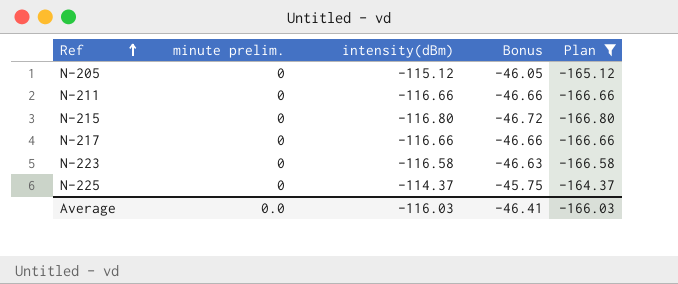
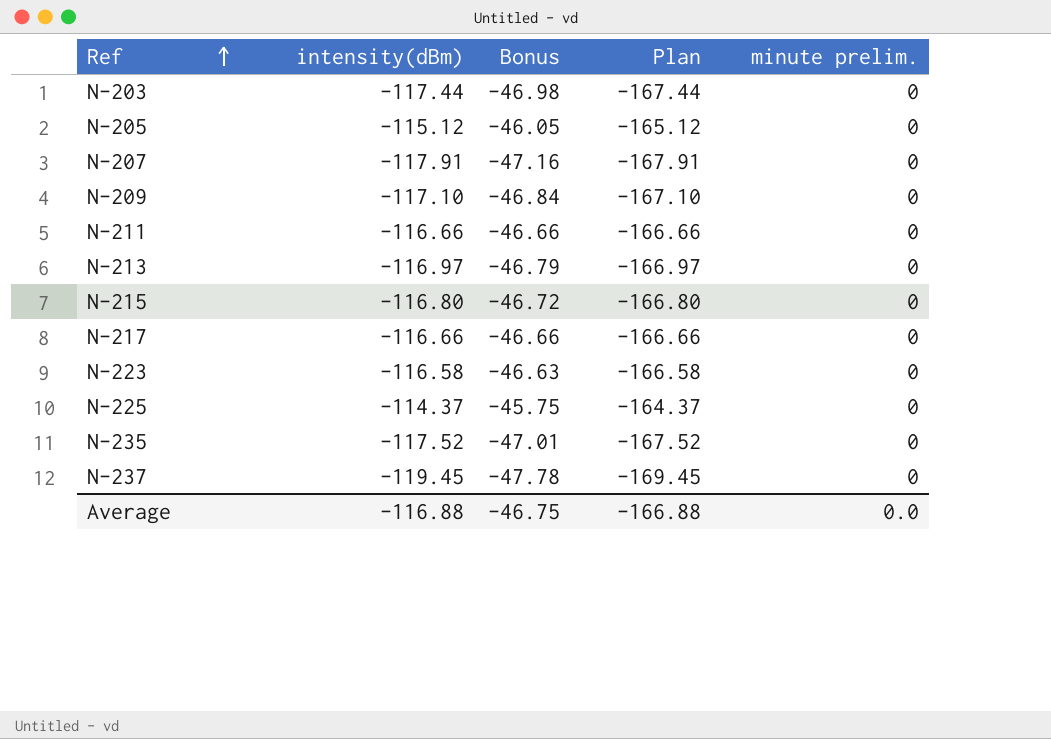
filter: Plan >= -166.80 -> none
column minute prelim. | position: 2 -> 5
Average | intensity(dBm): -116.03 -> -116.88
Average | Bonus: -46.41 -> -46.75
Average | Plan: -166.03 -> -166.88

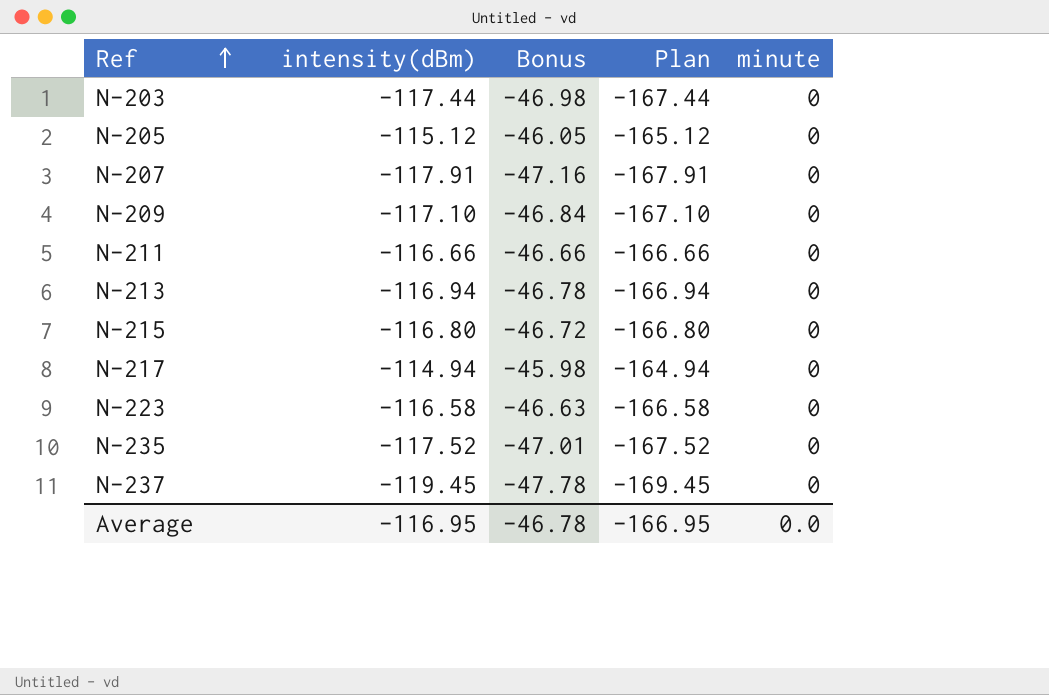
column name: minute prelim. -> minute
row N-225: -114.37 | -45.75 | -164.37 | 0 -> none
N-213 | intensity(dBm): -116.97 -> -116.94
N-213 | Bonus: -46.79 -> -46.78
N-213 | Plan: -166.97 -> -166.94
N-217 | intensity(dBm): -116.66 -> -114.94
N-217 | Bonus: -46.66 -> -45.98
N-217 | Plan: -166.66 -> -164.94
Average | intensity(dBm): -116.88 -> -116.95
Average | Bonus: -46.75 -> -46.78
Average | Plan: -166.88 -> -166.95

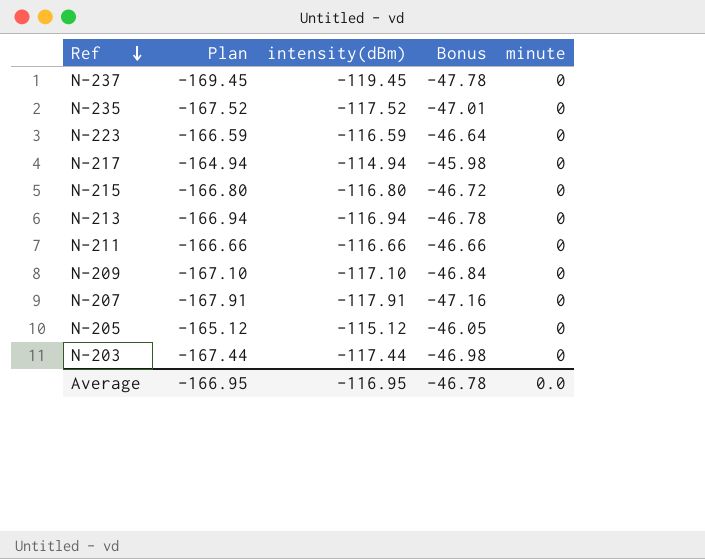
row order: Ref ascending -> Ref descending
column Plan | position: 4 -> 2
N-223 | Plan: -166.58 -> -166.59
N-223 | intensity(dBm): -116.58 -> -116.59
N-223 | Bonus: -46.63 -> -46.64

